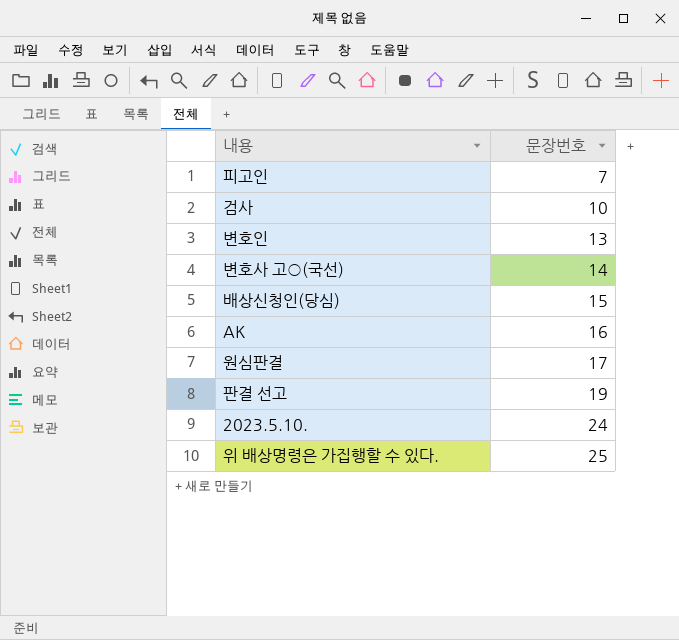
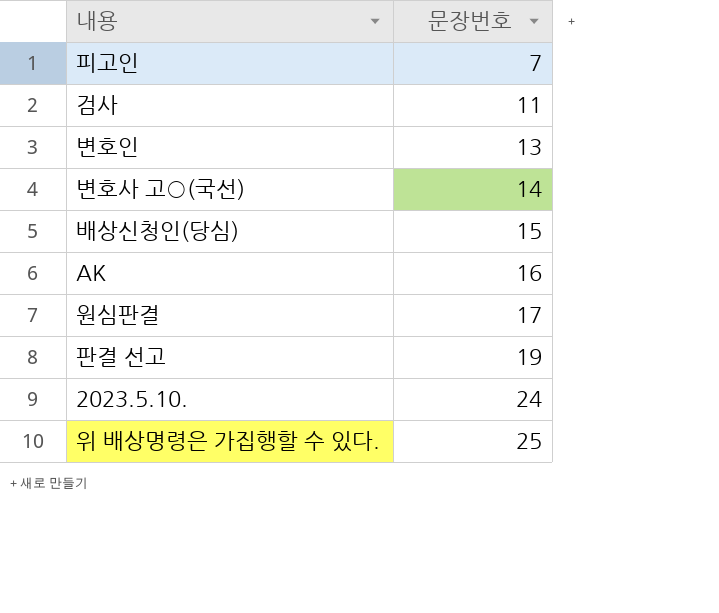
검사 | 문장번호: 10 -> 11

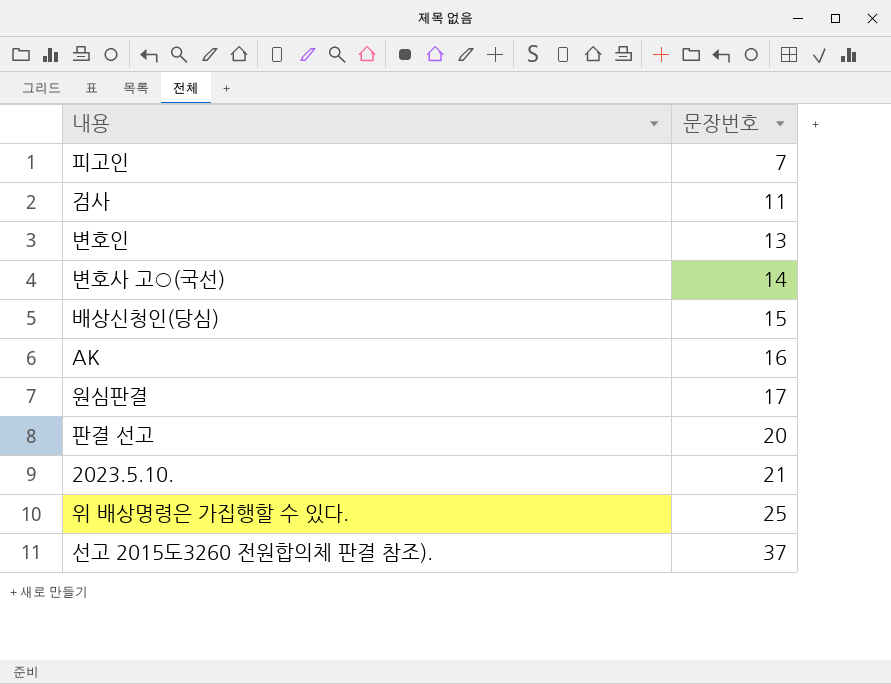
판결 선고 | 문장번호: 19 -> 20
2023.5.10. | 문장번호: 24 -> 21
row 선고 2015도3260 전원합의체 판결 참조).: none -> 37

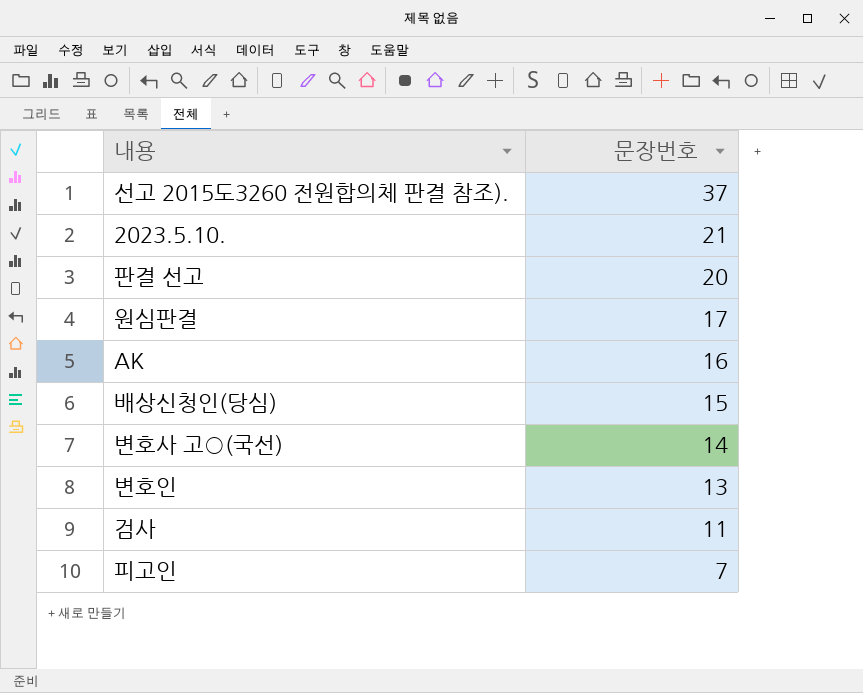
row order: 문장번호 ascending -> 문장번호 descending
row 위 배상명령은 가집행할 수 있다.: 25 -> none

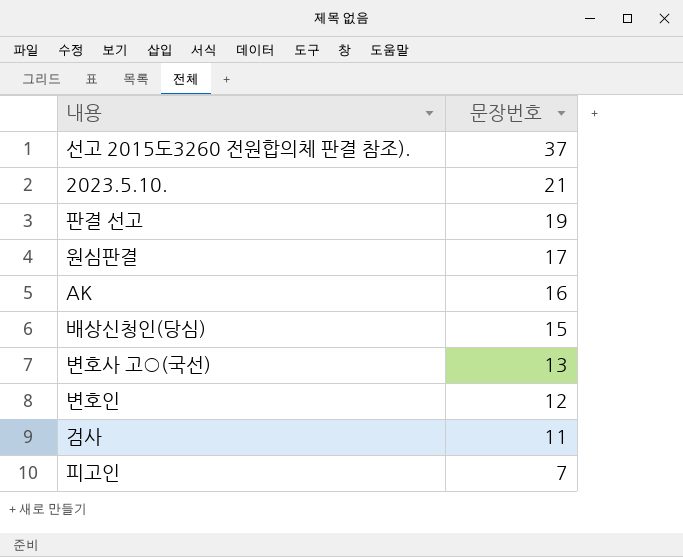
판결 선고 | 문장번호: 20 -> 19
변호사 고○(국선) | 문장번호: 14 -> 13
변호인 | 문장번호: 13 -> 12

